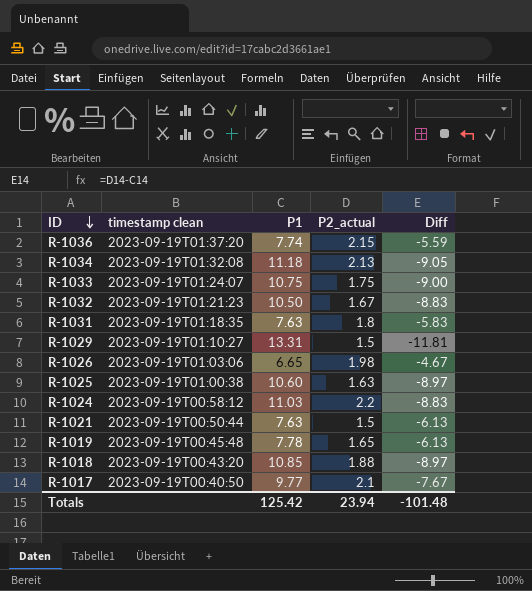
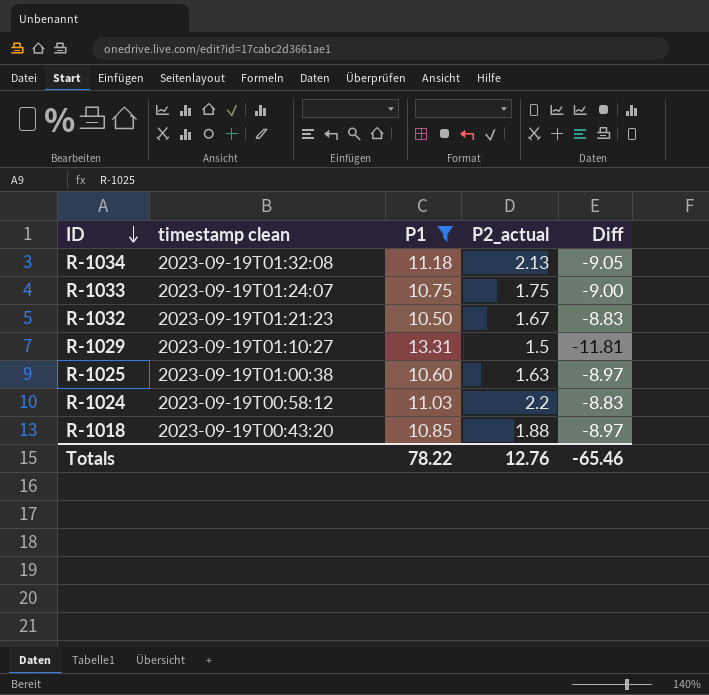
filter: none -> P1 >= 10.50
Totals | P1: 125.42 -> 78.22
Totals | P2_actual: 23.94 -> 12.76
Totals | Diff: -101.48 -> -65.46

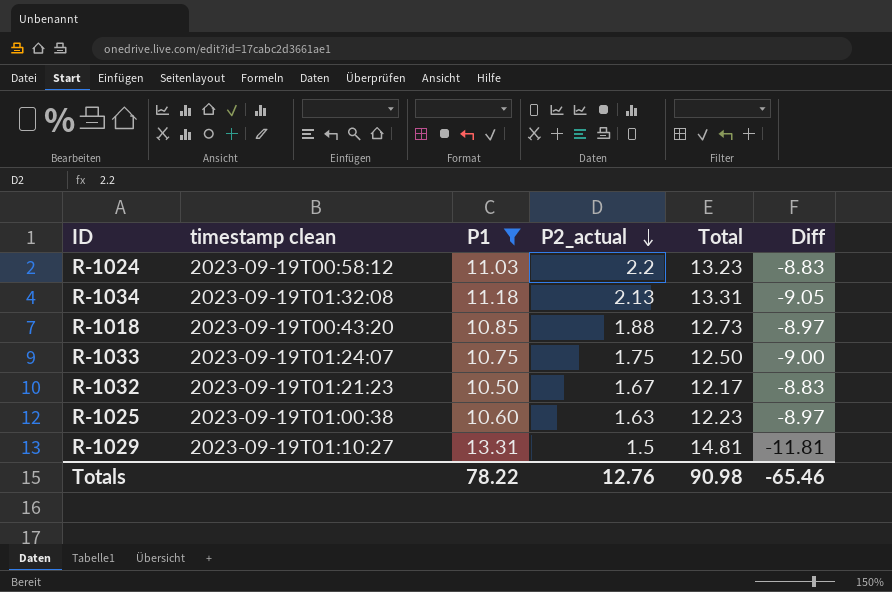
row order: ID descending -> P2_actual descending
column Total | formula: none -> [P1] + [P2_actual]

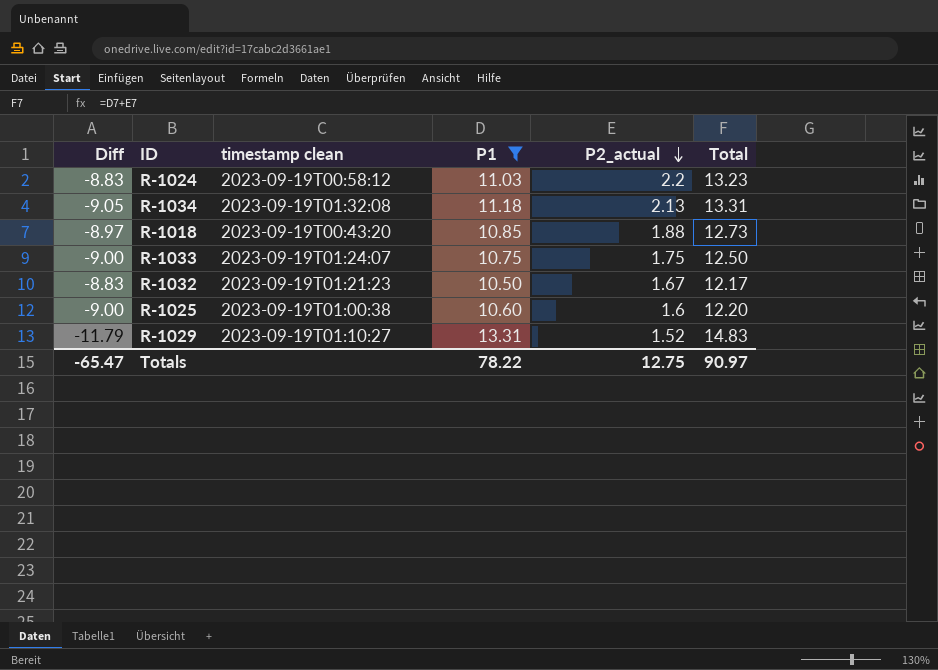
column Diff | position: 6 -> 1
R-1025 | Diff: -8.97 -> -9.00
R-1025 | P2_actual: 1.63 -> 1.6
R-1025 | Total: 12.23 -> 12.20
R-1029 | Diff: -11.81 -> -11.79
R-1029 | P2_actual: 1.5 -> 1.52
R-1029 | Total: 14.81 -> 14.83
Totals | Diff: -65.46 -> -65.47
Totals | P2_actual: 12.76 -> 12.75
Totals | Total: 90.98 -> 90.97

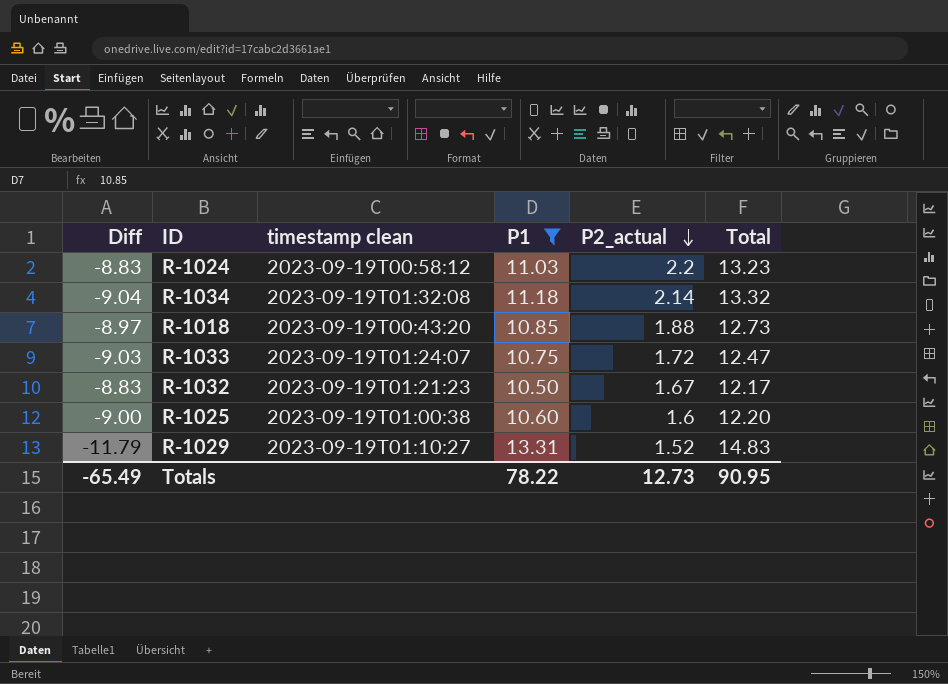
R-1034 | Diff: -9.05 -> -9.04
R-1034 | P2_actual: 2.13 -> 2.14
R-1034 | Total: 13.31 -> 13.32
R-1033 | Diff: -9.00 -> -9.03
R-1033 | P2_actual: 1.75 -> 1.72
R-1033 | Total: 12.50 -> 12.47
Totals | Diff: -65.47 -> -65.49
Totals | P2_actual: 12.75 -> 12.73
Totals | Total: 90.97 -> 90.95

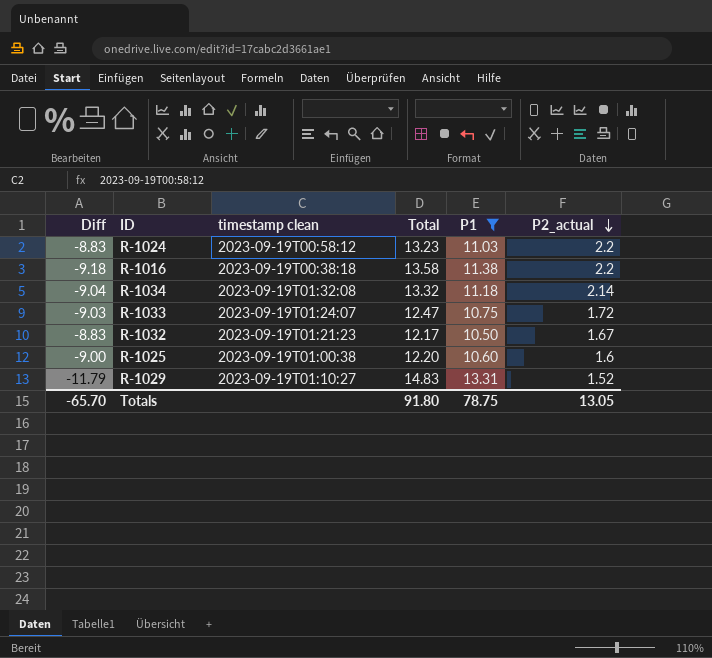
column Total | position: 6 -> 4
row R-1018: -8.97 | 2023-09-19T00:43:20 | 10.85 | 1.88 | 12.73 -> none
row R-1016: none -> -9.18 | 2023-09-19T00:38:18 | 13.58 | 11.38 | 2.2
Totals | Diff: -65.49 -> -65.70
Totals | Total: 90.95 -> 91.80
Totals | P1: 78.22 -> 78.75
Totals | P2_actual: 12.73 -> 13.05

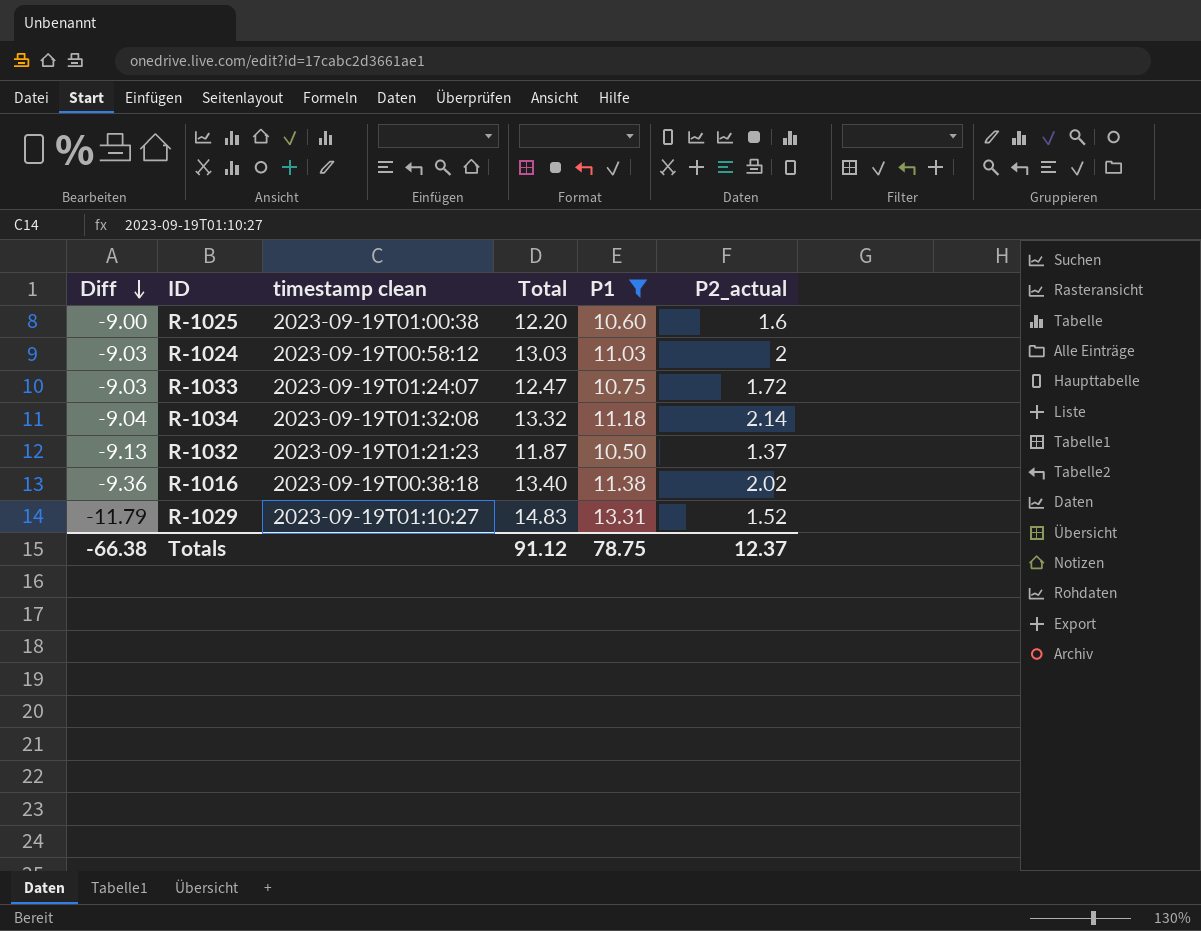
row order: P2_actual descending -> Diff descending
R-1024 | Diff: -8.83 -> -9.03
R-1024 | Total: 13.23 -> 13.03
R-1024 | P2_actual: 2.2 -> 2
R-1032 | Diff: -8.83 -> -9.13
R-1032 | Total: 12.17 -> 11.87
R-1032 | P2_actual: 1.67 -> 1.37
R-1016 | Diff: -9.18 -> -9.36
R-1016 | Total: 13.58 -> 13.40
R-1016 | P2_actual: 2.2 -> 2.02
Totals | Diff: -65.70 -> -66.38
Totals | Total: 91.80 -> 91.12
Totals | P2_actual: 13.05 -> 12.37

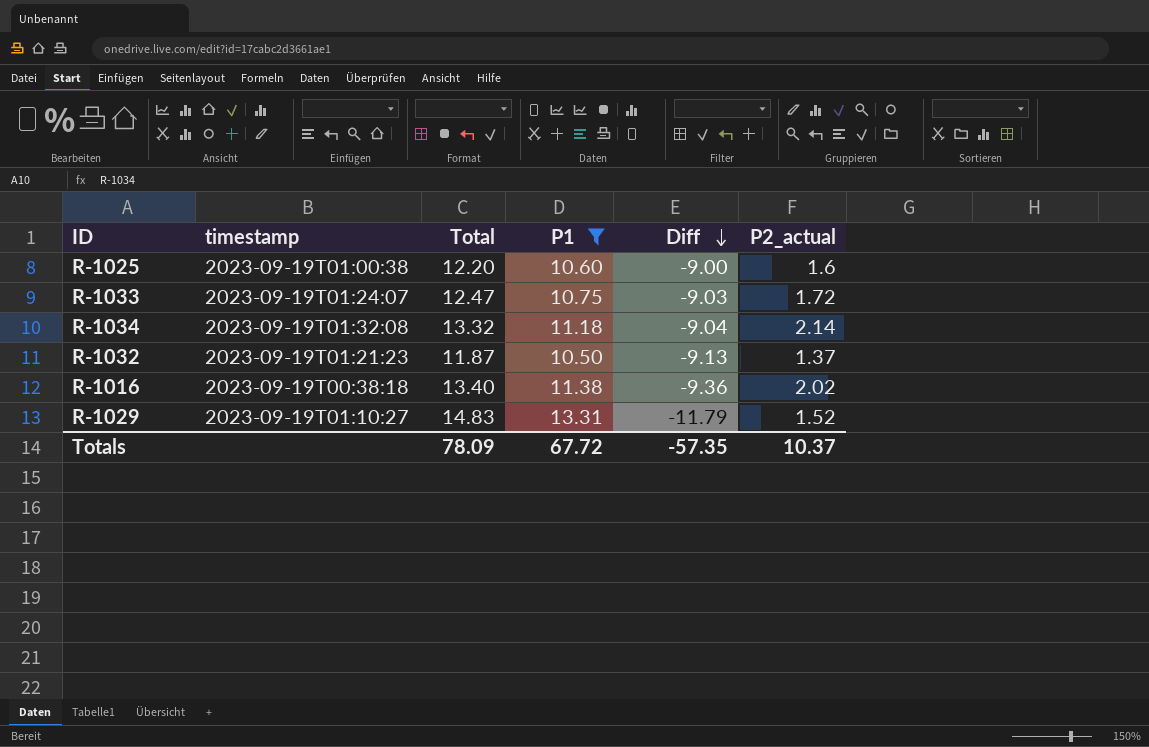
column name: timestamp clean -> timestamp
column Diff | position: 1 -> 5
row R-1024: -9.03 | 2023-09-19T00:58:12 | 13.03 | 11.03 | 2 -> none
Totals | Total: 91.12 -> 78.09
Totals | P1: 78.75 -> 67.72
Totals | Diff: -66.38 -> -57.35
Totals | P2_actual: 12.37 -> 10.37

